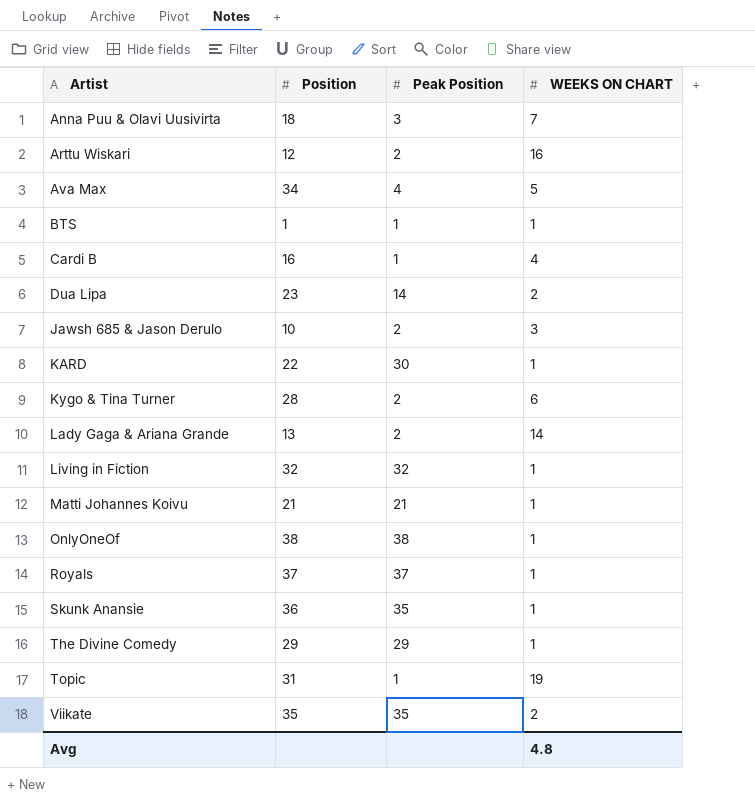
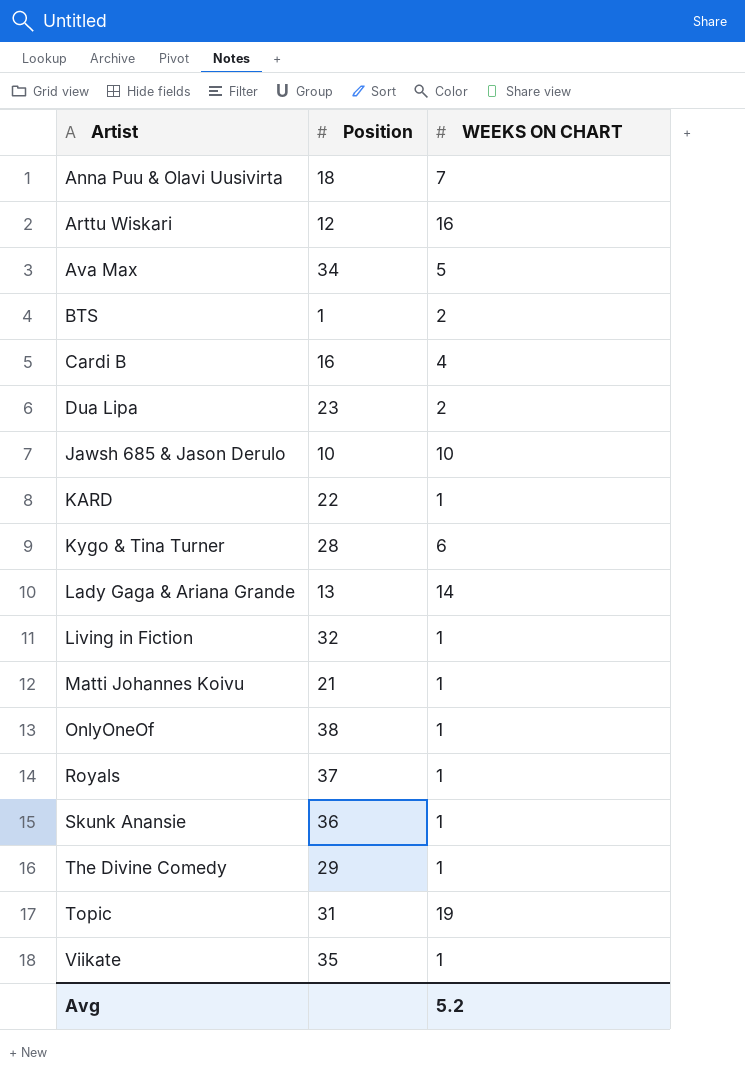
column Peak Position | position: 3 -> none
BTS | WEEKS ON CHART: 1 -> 2
Jawsh 685 & Jason Derulo | WEEKS ON CHART: 3 -> 10
Viikate | WEEKS ON CHART: 2 -> 1
Avg | WEEKS ON CHART: 4.8 -> 5.2

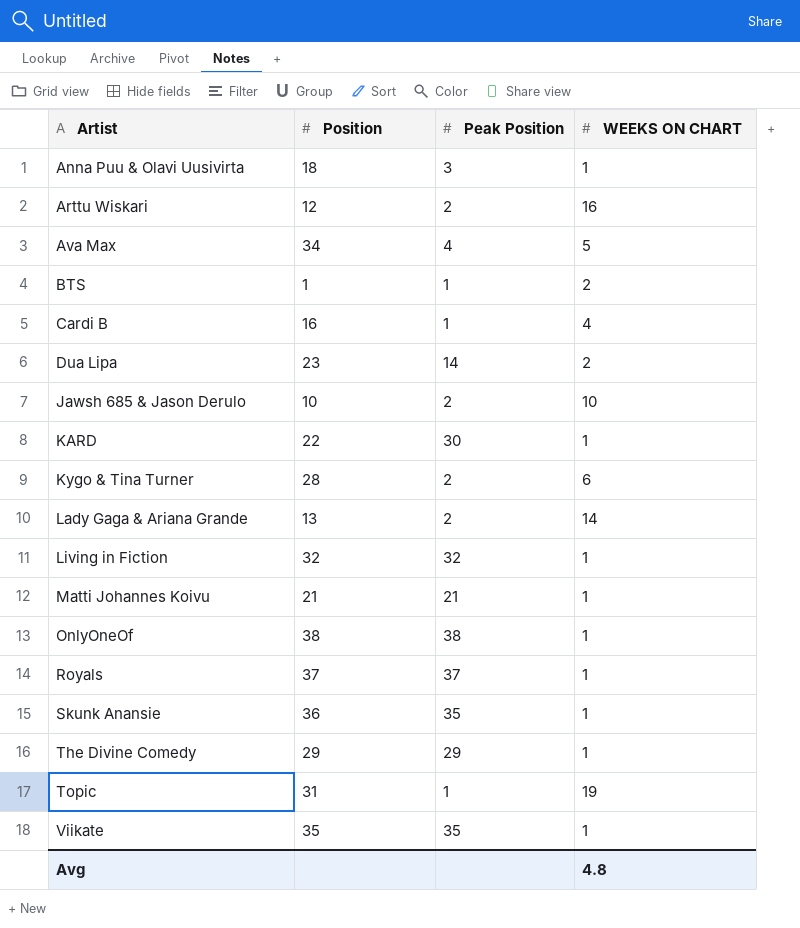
column Peak Position | position: none -> 3
Anna Puu & Olavi Uusivirta | WEEKS ON CHART: 7 -> 1
Avg | WEEKS ON CHART: 5.2 -> 4.8

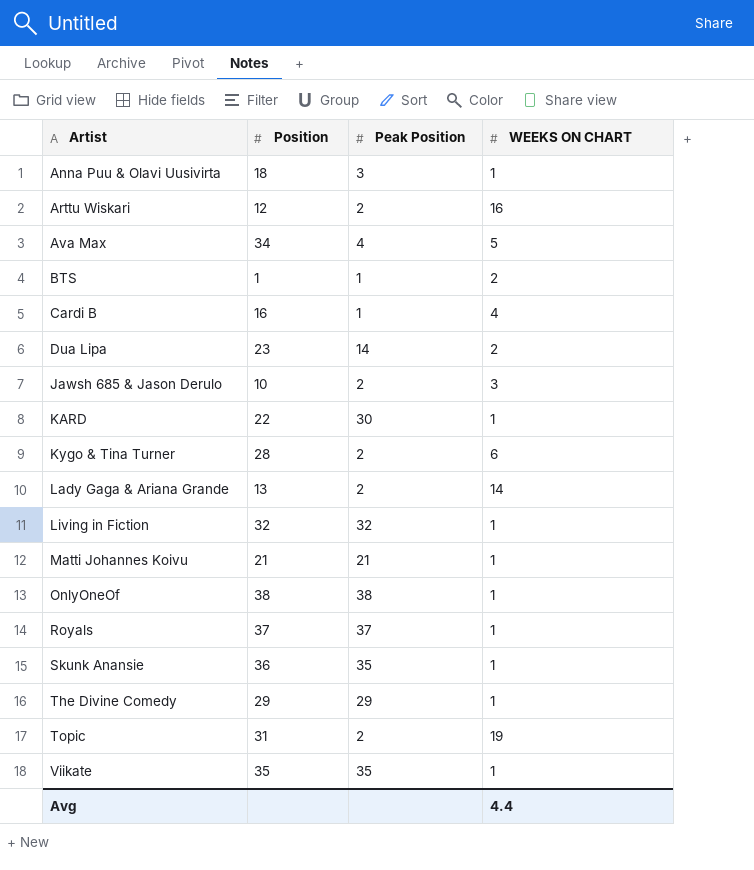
Jawsh 685 & Jason Derulo | WEEKS ON CHART: 10 -> 3
Topic | Peak Position: 1 -> 2
Avg | WEEKS ON CHART: 4.8 -> 4.4

